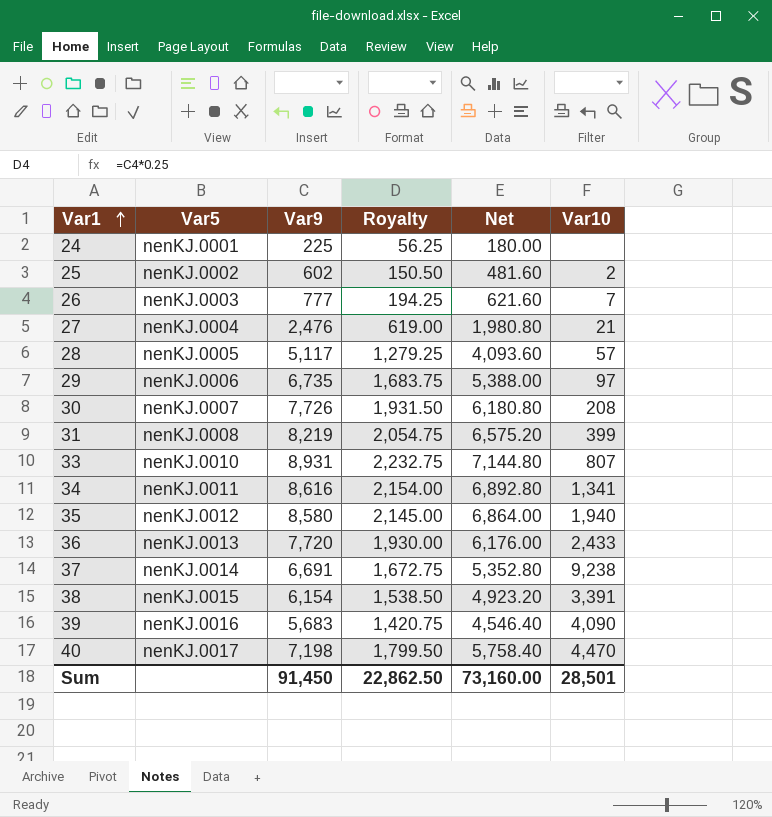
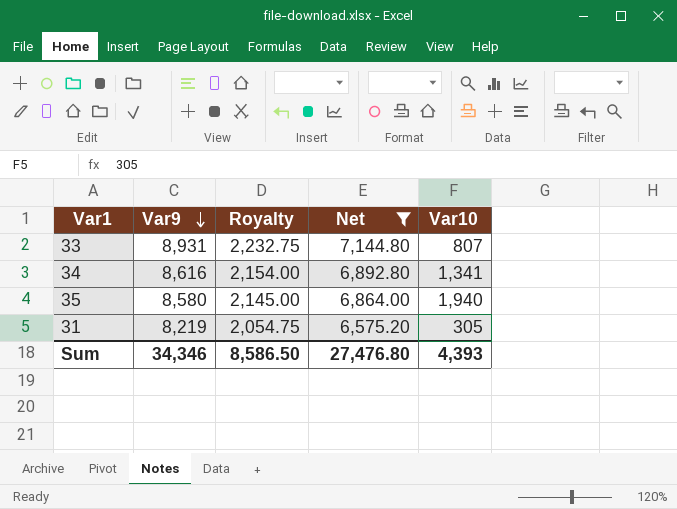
filter: none -> Net >= 6,575.20
row order: Var1 ascending -> Var9 descending
column Var5 | position: 2 -> none
31 | Var10: 399 -> 305
Sum | Var9: 91,450 -> 34,346
Sum | Royalty: 22,862.50 -> 8,586.50
Sum | Net: 73,160.00 -> 27,476.80
Sum | Var10: 28,501 -> 4,393

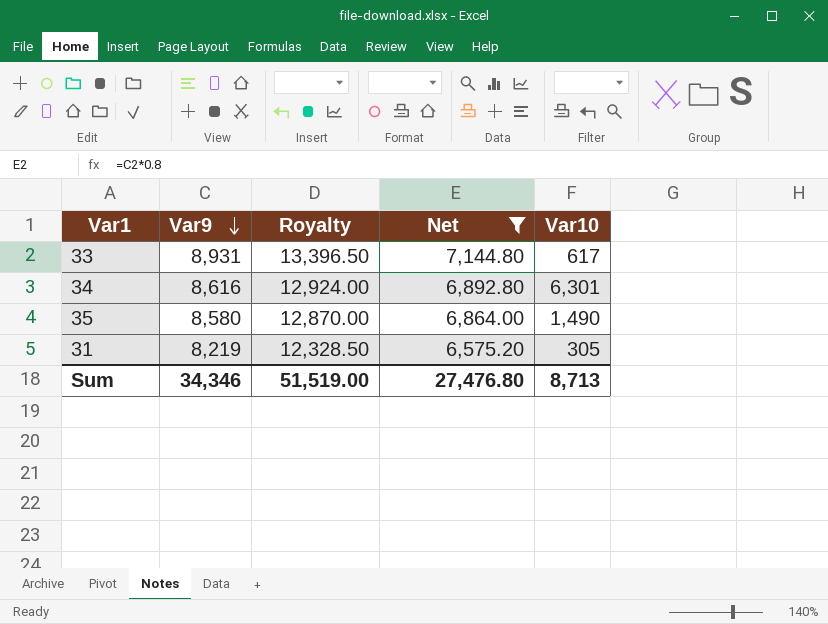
column Royalty | formula: [Var9] * 0.25 -> [Var9] * 1.5
33 | Var10: 807 -> 617
34 | Var10: 1,341 -> 6,301
35 | Var10: 1,940 -> 1,490
Sum | Royalty: 8,586.50 -> 51,519.00
Sum | Var10: 4,393 -> 8,713

